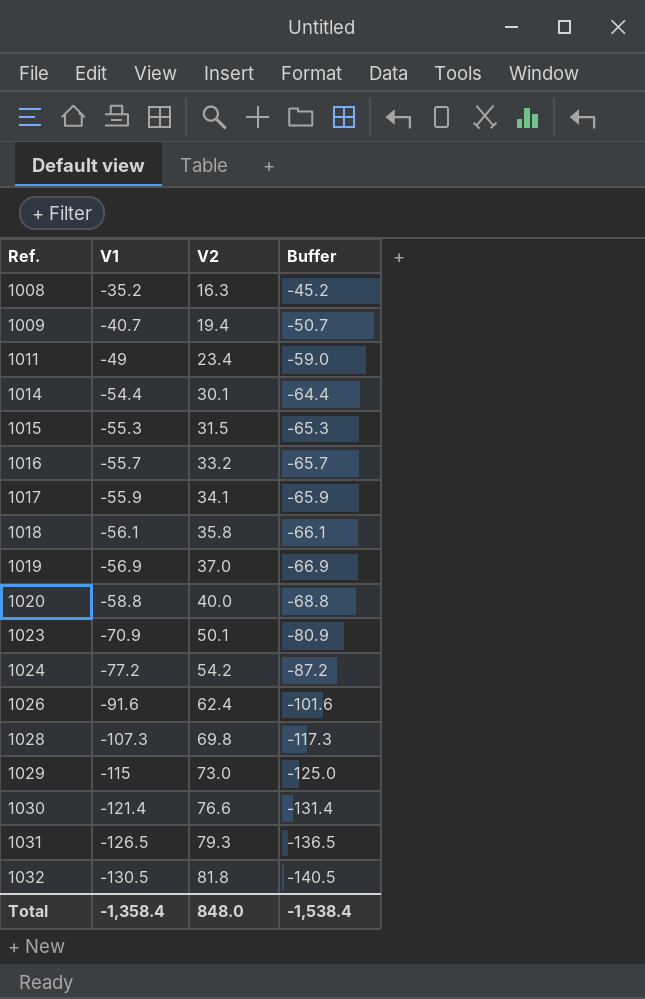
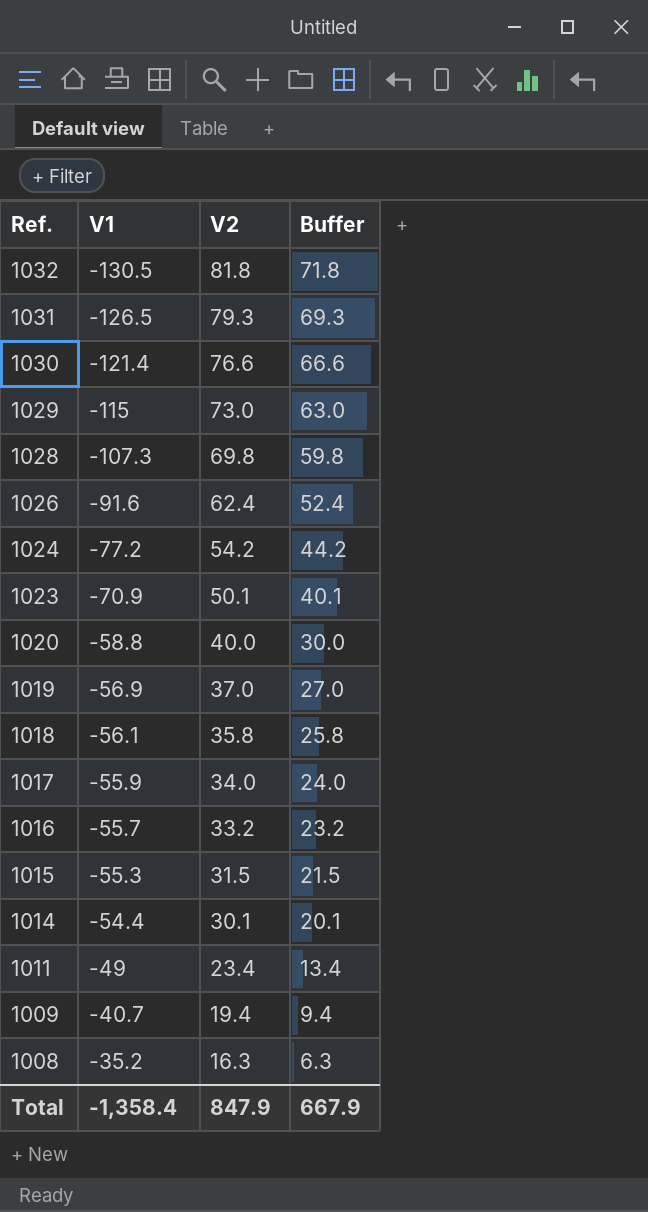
row order: Ref. ascending -> Ref. descending
column Buffer | formula: [V1] - 10 -> [V2] - 10
1017 | V2: 34.1 -> 34.0
Total | V2: 848.0 -> 847.9
Total | Buffer: -1,538.4 -> 667.9

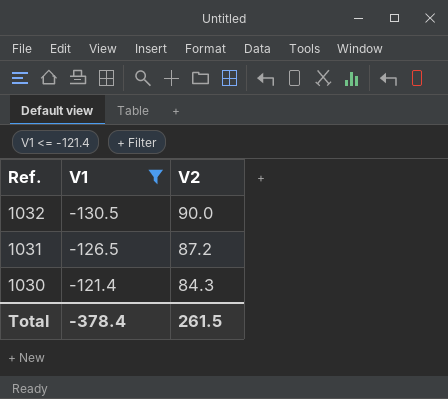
filter: none -> V1 <= -121.4
column Buffer | formula: [V2] - 10 -> none
1032 | V2: 81.8 -> 90.0
1031 | V2: 79.3 -> 87.2
1030 | V2: 76.6 -> 84.3
Total | V1: -1,358.4 -> -378.4
Total | V2: 847.9 -> 261.5

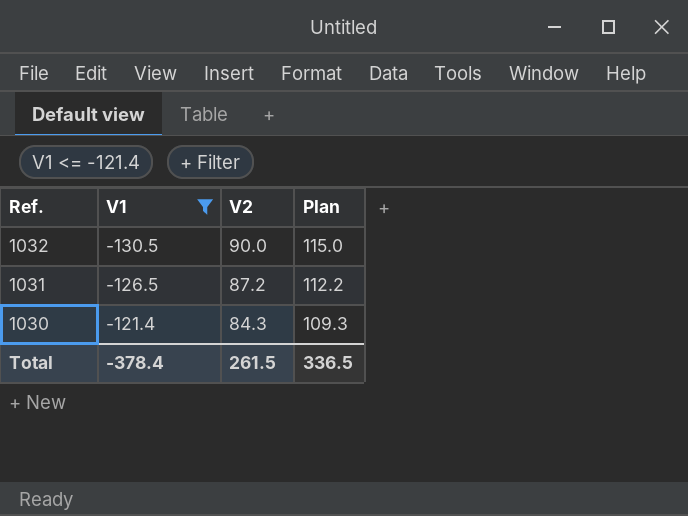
column Plan | formula: none -> [V2] + 25

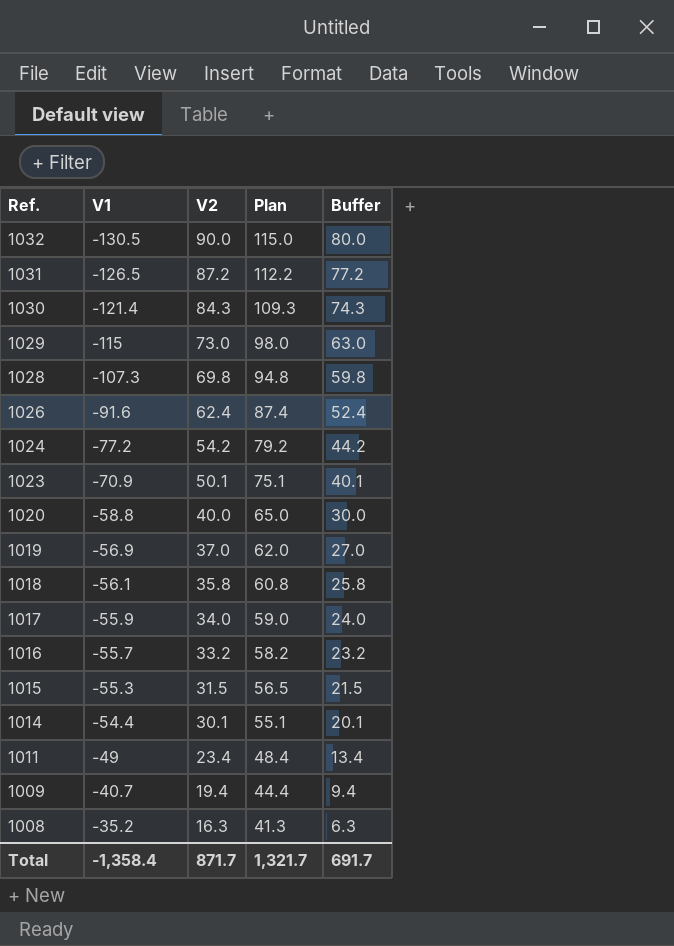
filter: V1 <= -121.4 -> none
column Buffer | formula: none -> [V2] - 10
Total | V1: -378.4 -> -1,358.4
Total | V2: 261.5 -> 871.7
Total | Plan: 336.5 -> 1,321.7

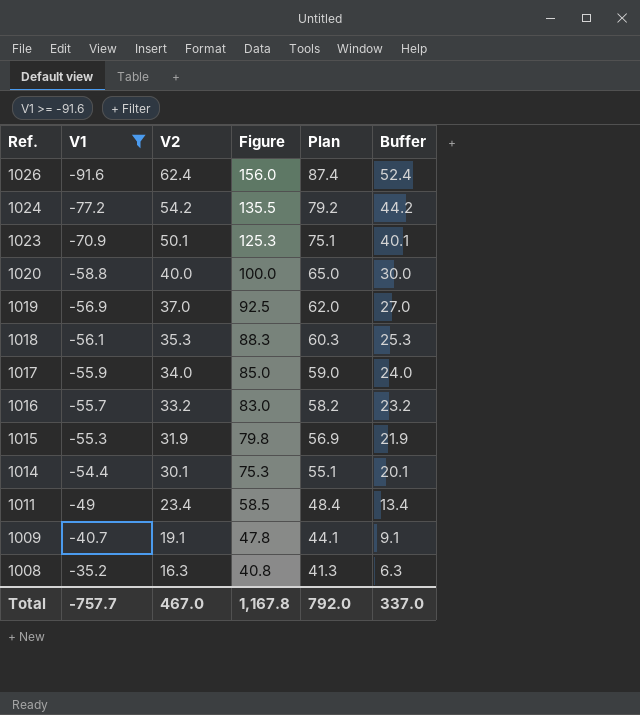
filter: none -> V1 >= -91.6
column Figure | formula: none -> [V2] * 2.5
1018 | V2: 35.8 -> 35.3
1018 | Plan: 60.8 -> 60.3
1018 | Buffer: 25.8 -> 25.3
1015 | V2: 31.5 -> 31.9
1015 | Plan: 56.5 -> 56.9
1015 | Buffer: 21.5 -> 21.9
1009 | V2: 19.4 -> 19.1
1009 | Plan: 44.4 -> 44.1
1009 | Buffer: 9.4 -> 9.1
Total | V1: -1,358.4 -> -757.7
Total | V2: 871.7 -> 467.0
Total | Plan: 1,321.7 -> 792.0
Total | Buffer: 691.7 -> 337.0

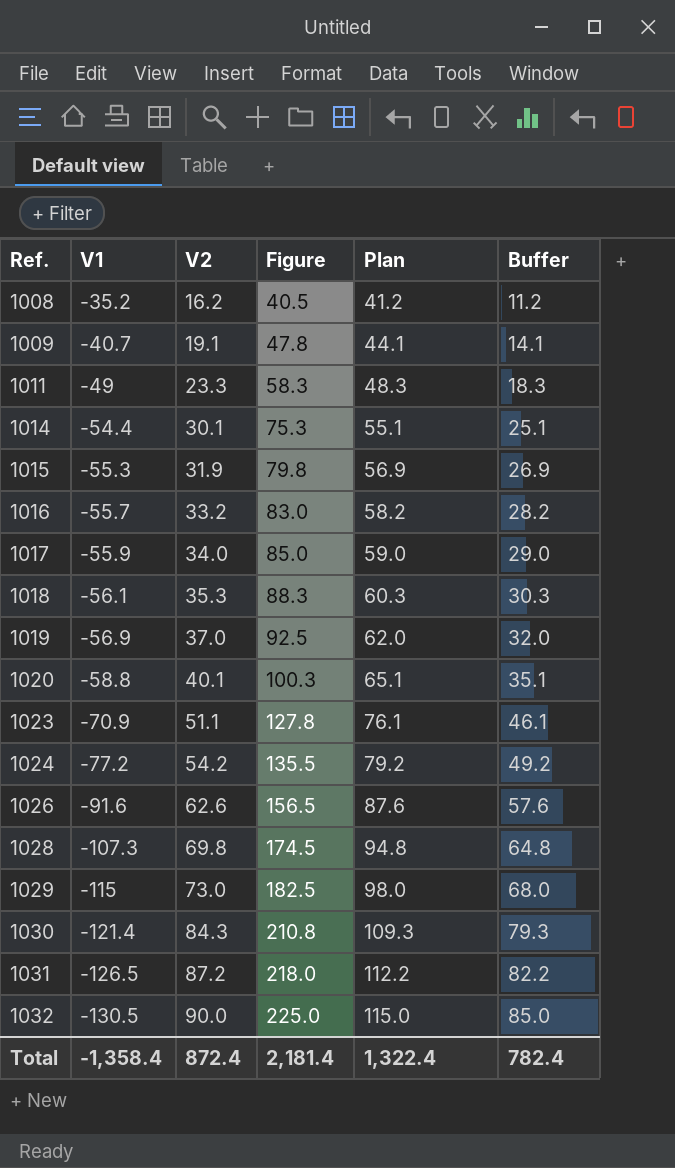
filter: V1 >= -91.6 -> none
row order: Ref. descending -> Ref. ascending
column Buffer | formula: [V2] - 10 -> [V2] - 5
1008 | V2: 16.3 -> 16.2
1008 | Figure: 40.8 -> 40.5
1008 | Plan: 41.3 -> 41.2
1011 | V2: 23.4 -> 23.3
1011 | Figure: 58.5 -> 58.3
1011 | Plan: 48.4 -> 48.3
1020 | V2: 40.0 -> 40.1
1020 | Figure: 100.0 -> 100.3
1020 | Plan: 65.0 -> 65.1
1023 | V2: 50.1 -> 51.1
1023 | Figure: 125.3 -> 127.8
1023 | Plan: 75.1 -> 76.1
1026 | V2: 62.4 -> 62.6
1026 | Figure: 156.0 -> 156.5
1026 | Plan: 87.4 -> 87.6
Total | V1: -757.7 -> -1,358.4
Total | V2: 467.0 -> 872.4
Total | Figure: 1,167.8 -> 2,181.4
Total | Plan: 792.0 -> 1,322.4
Total | Buffer: 337.0 -> 782.4

